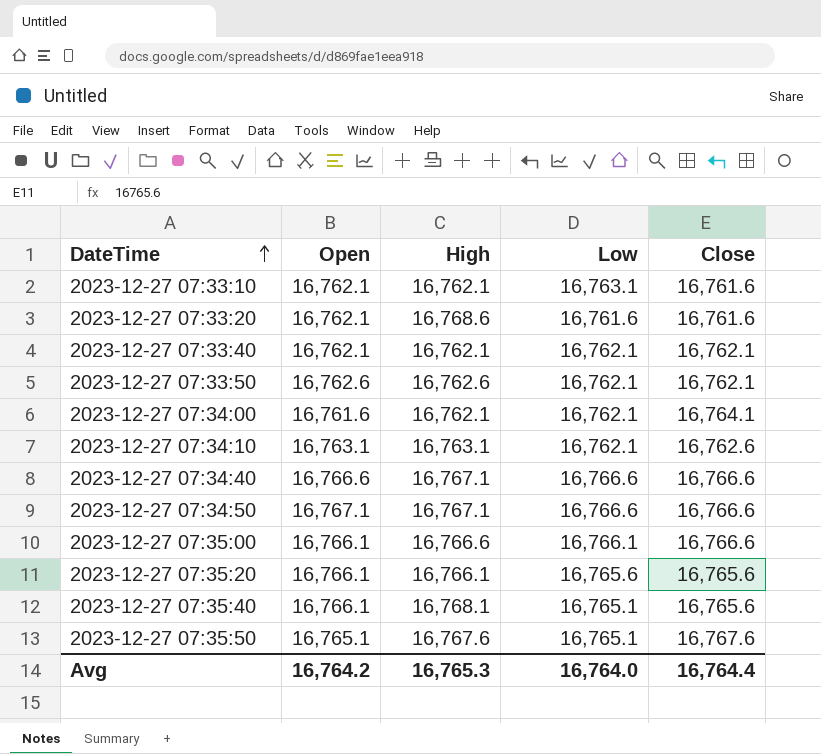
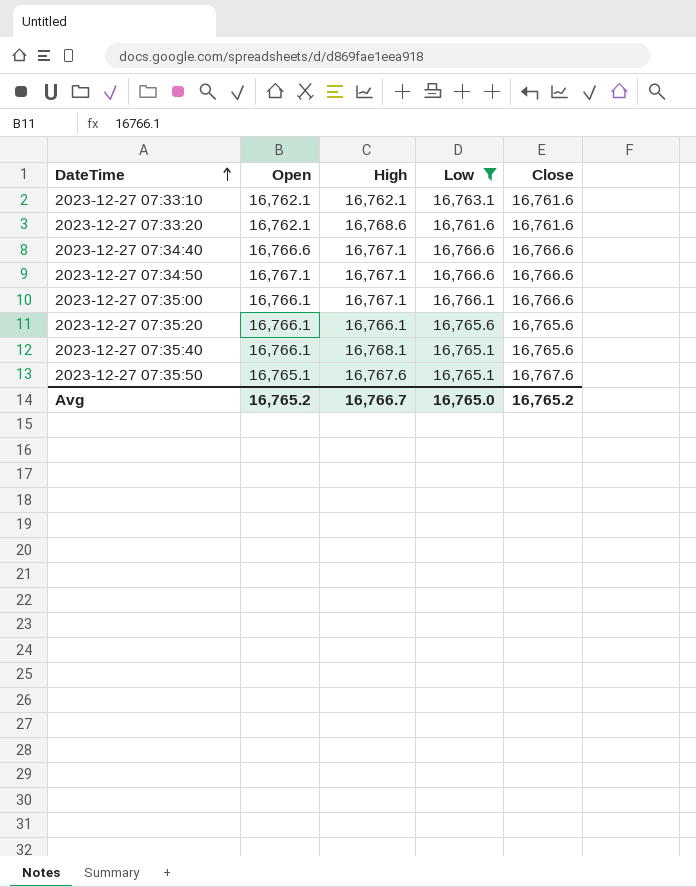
filter: none -> Low != 16,762.1
2023-12-27 07:35:00 | High: 16,766.6 -> 16,767.1
Avg | Open: 16,764.2 -> 16,765.2
Avg | High: 16,765.3 -> 16,766.7
Avg | Low: 16,764.0 -> 16,765.0
Avg | Close: 16,764.4 -> 16,765.2

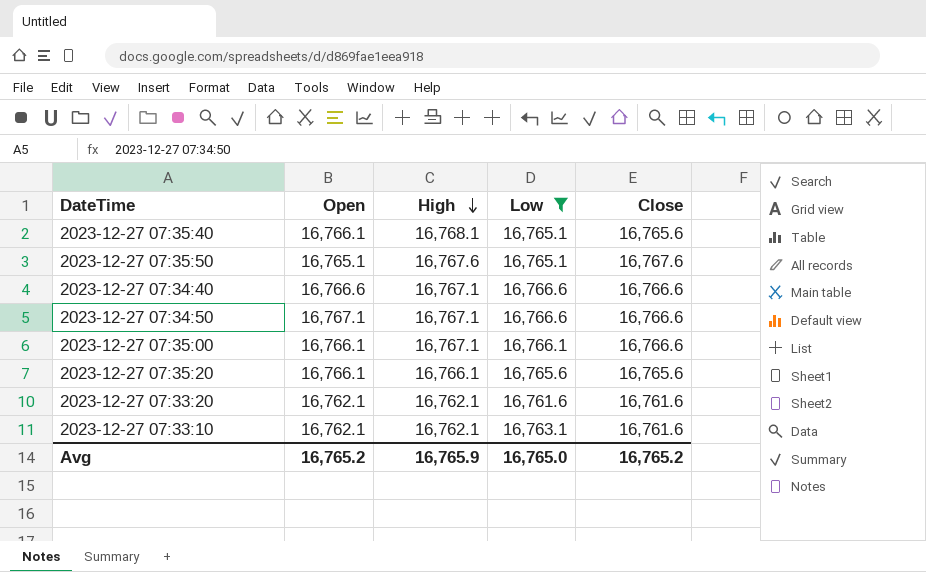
row order: DateTime ascending -> High descending
2023-12-27 07:33:20 | High: 16,768.6 -> 16,762.1
Avg | High: 16,766.7 -> 16,765.9

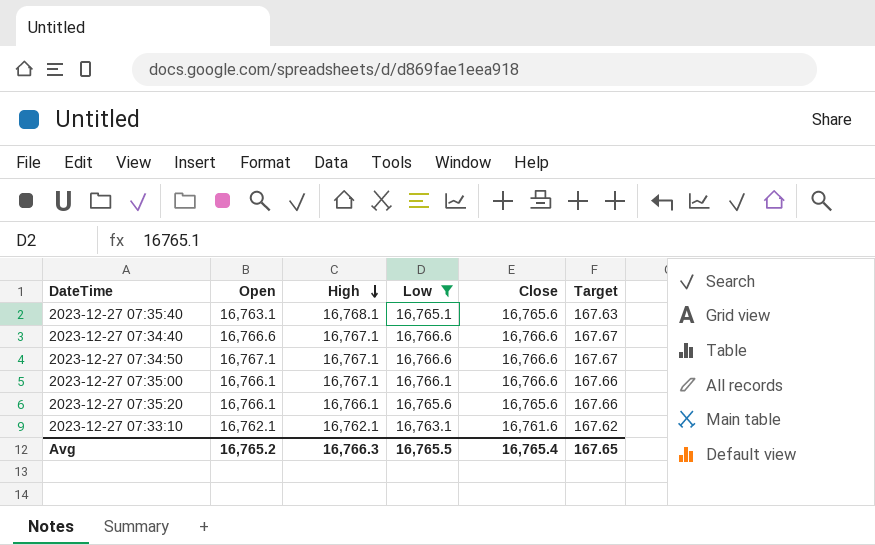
column Target | formula: none -> [Open] * 0.01
row 2023-12-27 07:35:50: 16,765.1 | 16,767.6 | 16,765.1 | 16,767.6 -> none
row 2023-12-27 07:33:20: 16,762.1 | 16,762.1 | 16,761.6 | 16,761.6 -> none
2023-12-27 07:35:40 | Open: 16,766.1 -> 16,763.1
Avg | High: 16,765.9 -> 16,766.3
Avg | Low: 16,765.0 -> 16,765.5
Avg | Close: 16,765.2 -> 16,765.4

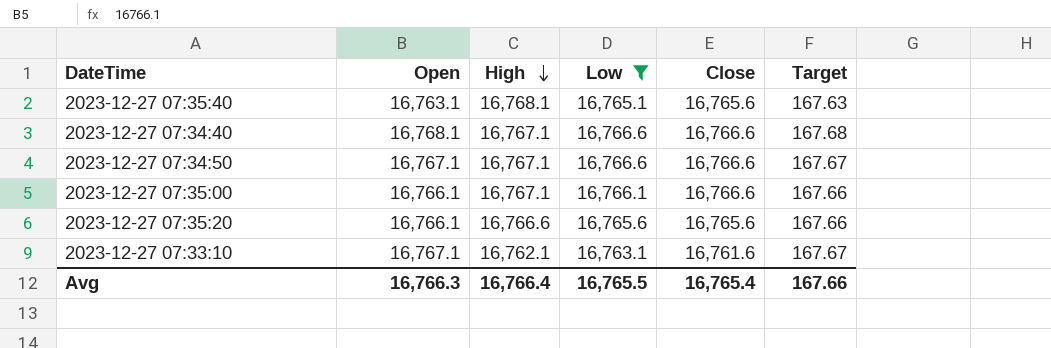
2023-12-27 07:34:40 | Open: 16,766.6 -> 16,768.1
2023-12-27 07:34:40 | Target: 167.67 -> 167.68
2023-12-27 07:35:20 | High: 16,766.1 -> 16,766.6
2023-12-27 07:33:10 | Open: 16,762.1 -> 16,767.1
2023-12-27 07:33:10 | Target: 167.62 -> 167.67
Avg | Open: 16,765.2 -> 16,766.3
Avg | High: 16,766.3 -> 16,766.4
Avg | Target: 167.65 -> 167.66

